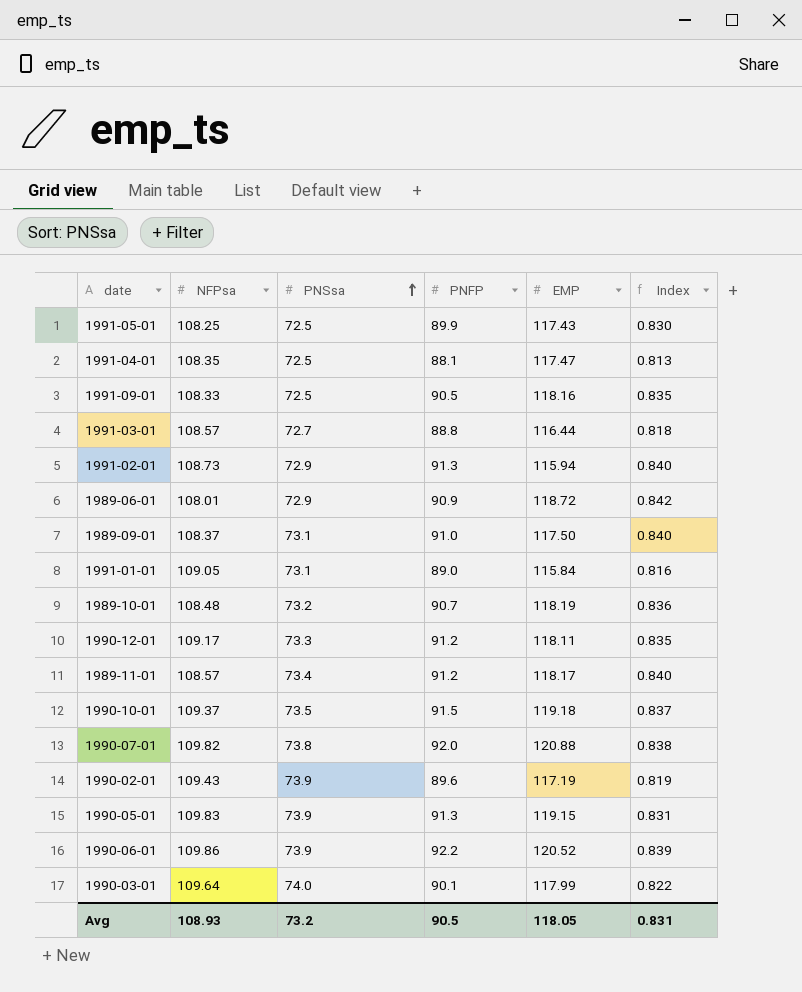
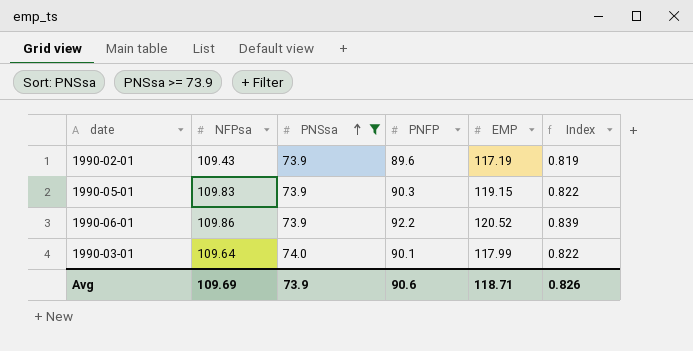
filter: none -> PNSsa >= 73.9
1990-05-01 | PNFP: 91.3 -> 90.3
1990-05-01 | Index: 0.831 -> 0.822
Avg | NFPsa: 108.93 -> 109.69
Avg | PNSsa: 73.2 -> 73.9
Avg | PNFP: 90.5 -> 90.6
Avg | EMP: 118.05 -> 118.71
Avg | Index: 0.831 -> 0.826

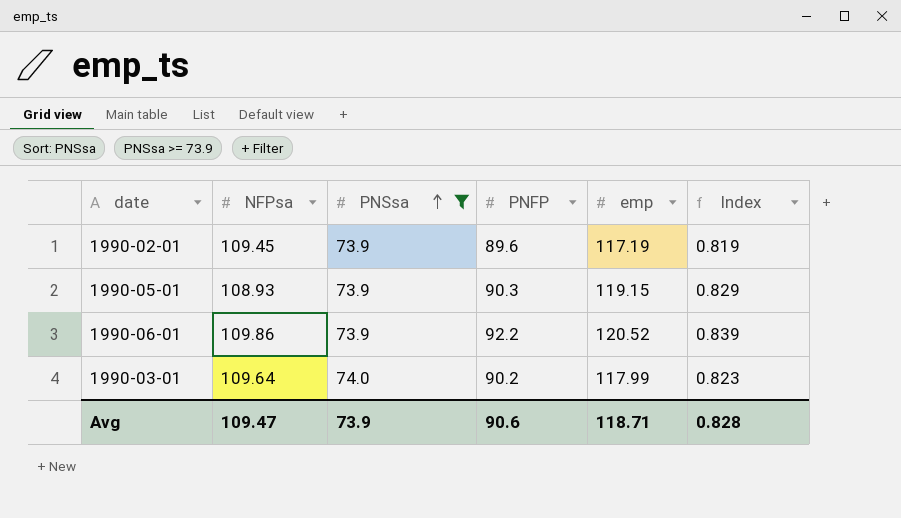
column name: EMP -> emp
1990-02-01 | NFPsa: 109.43 -> 109.45
1990-05-01 | NFPsa: 109.83 -> 108.93
1990-05-01 | Index: 0.822 -> 0.829
1990-03-01 | PNFP: 90.1 -> 90.2
1990-03-01 | Index: 0.822 -> 0.823
Avg | NFPsa: 109.69 -> 109.47
Avg | Index: 0.826 -> 0.828

